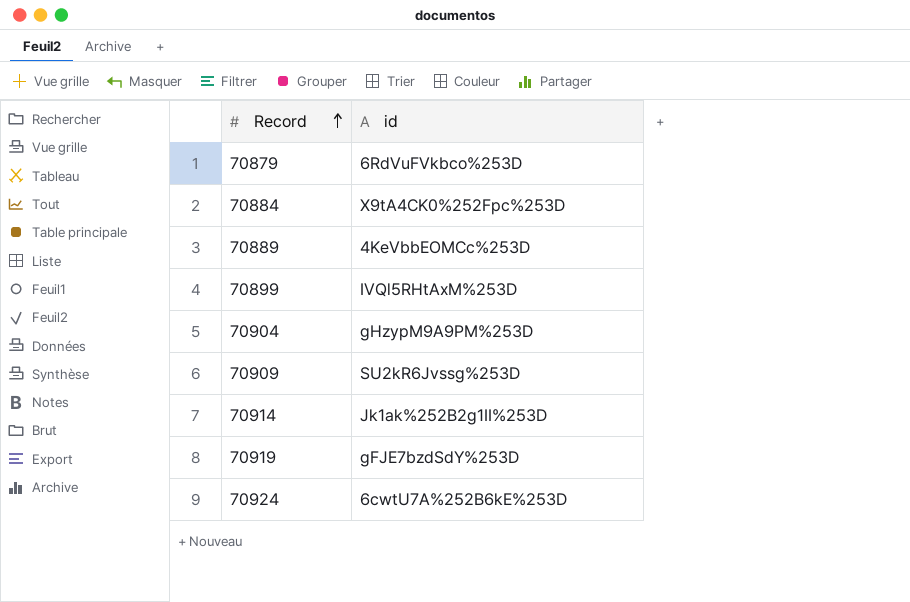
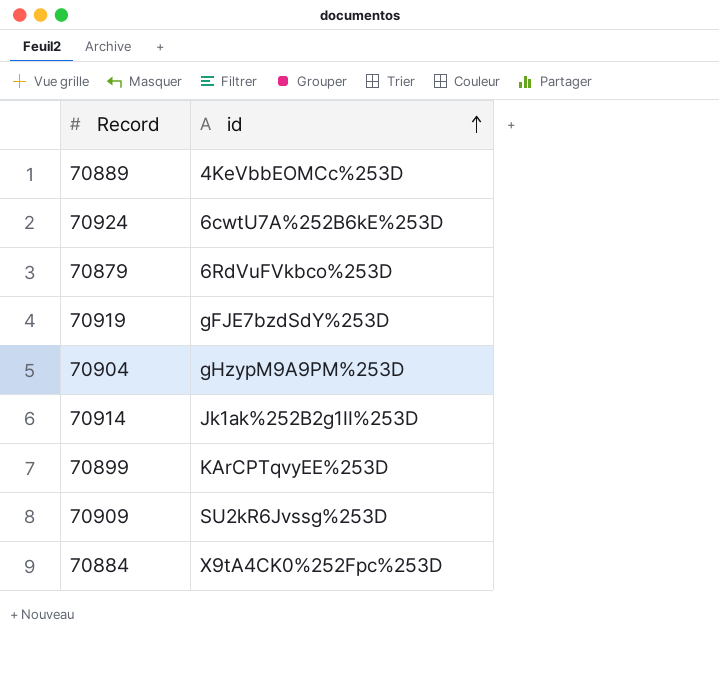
row order: Record ascending -> id ascending
70899 | id: IVQl5RHtAxM%253D -> KArCPTqvyEE%253D

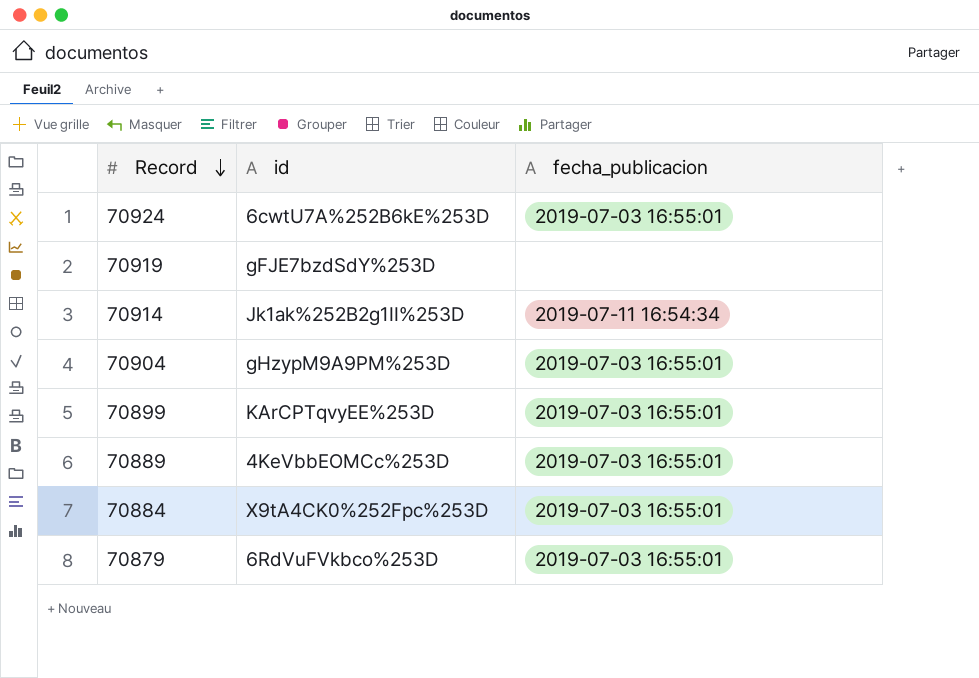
row order: id ascending -> Record descending
column fecha_publicacion | position: none -> 3
row 70909: SU2kR6Jvssg%253D -> none

